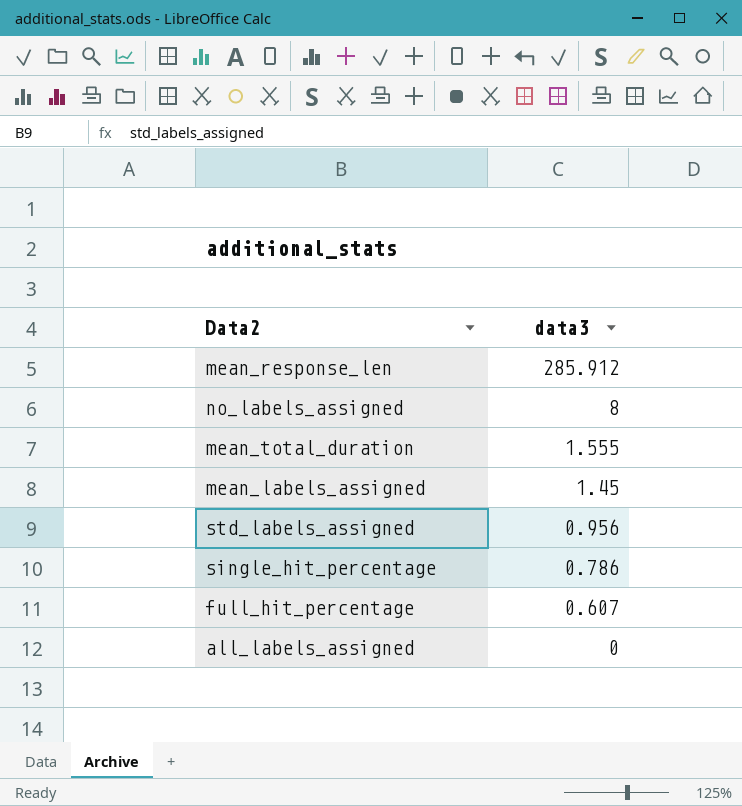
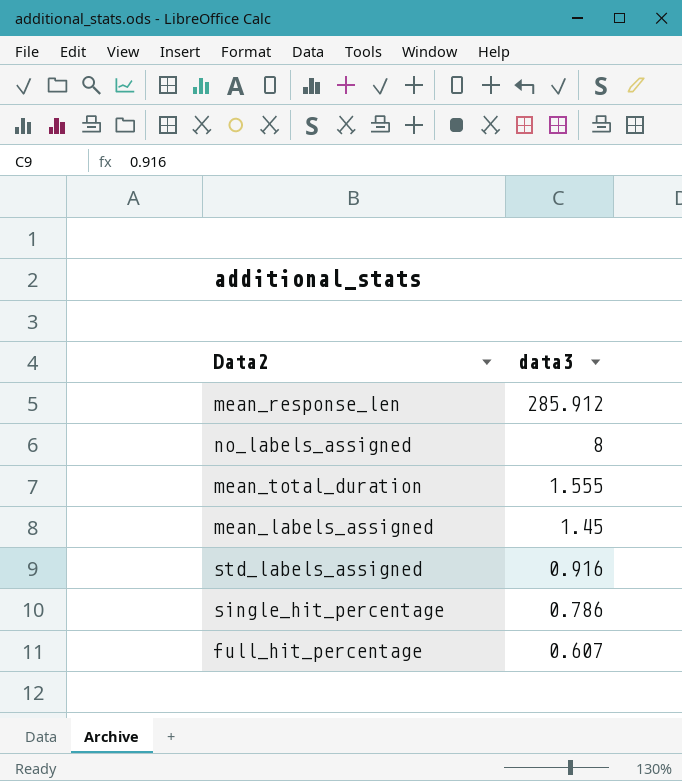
row all_labels_assigned: 0 -> none
std_labels_assigned | data3: 0.956 -> 0.916

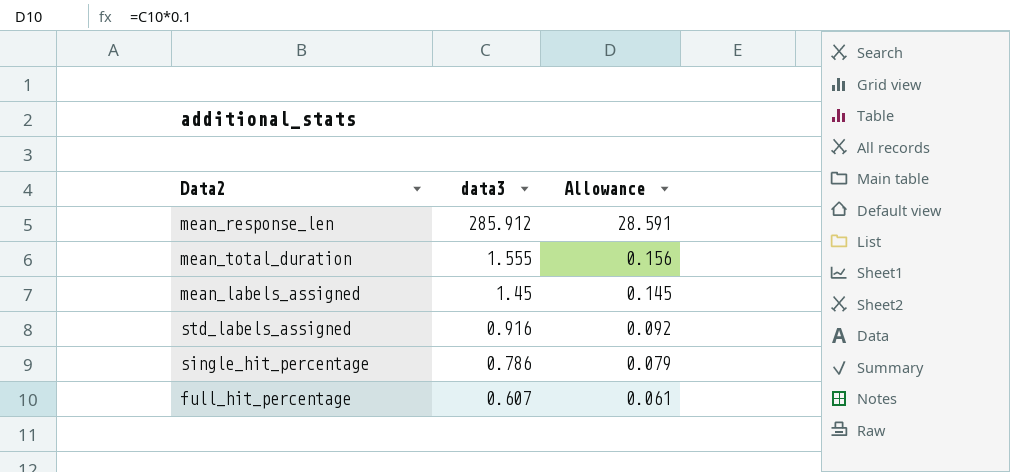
column Allowance | formula: none -> [data3] * 0.1
row no_labels_assigned: 8 -> none

